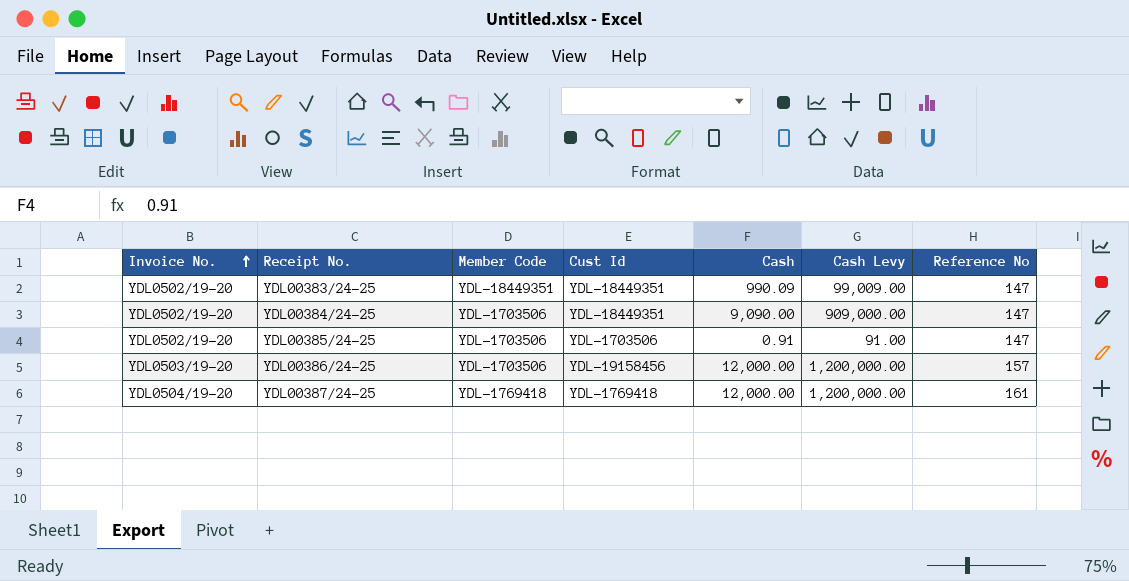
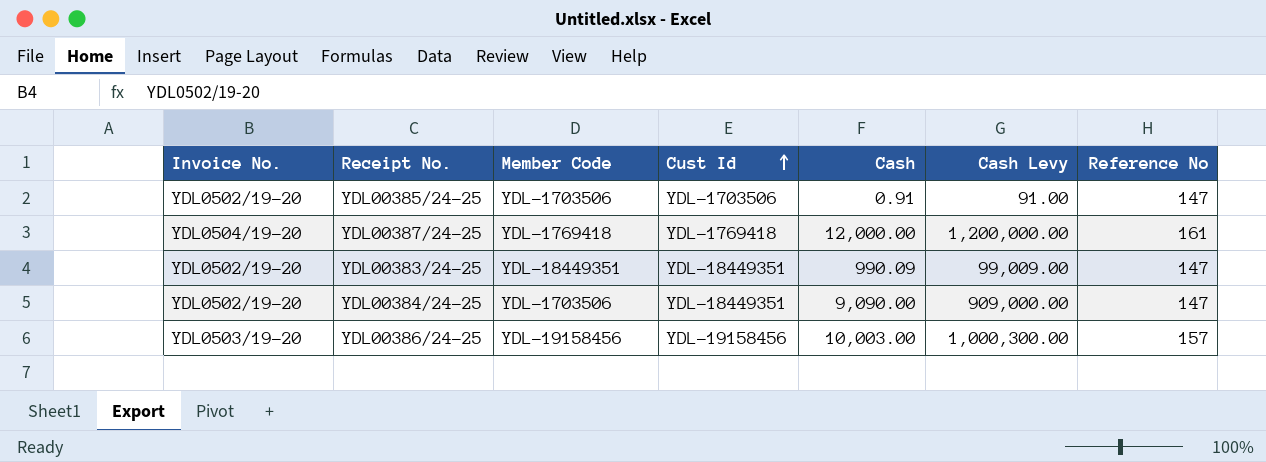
row order: Invoice No. ascending -> Cust Id ascending
YDL00386/24-25 | Member Code: YDL-1703506 -> YDL-19158456
YDL00386/24-25 | Cash: 12,000.00 -> 10,003.00
YDL00386/24-25 | Cash Levy: 1,200,000.00 -> 1,000,300.00

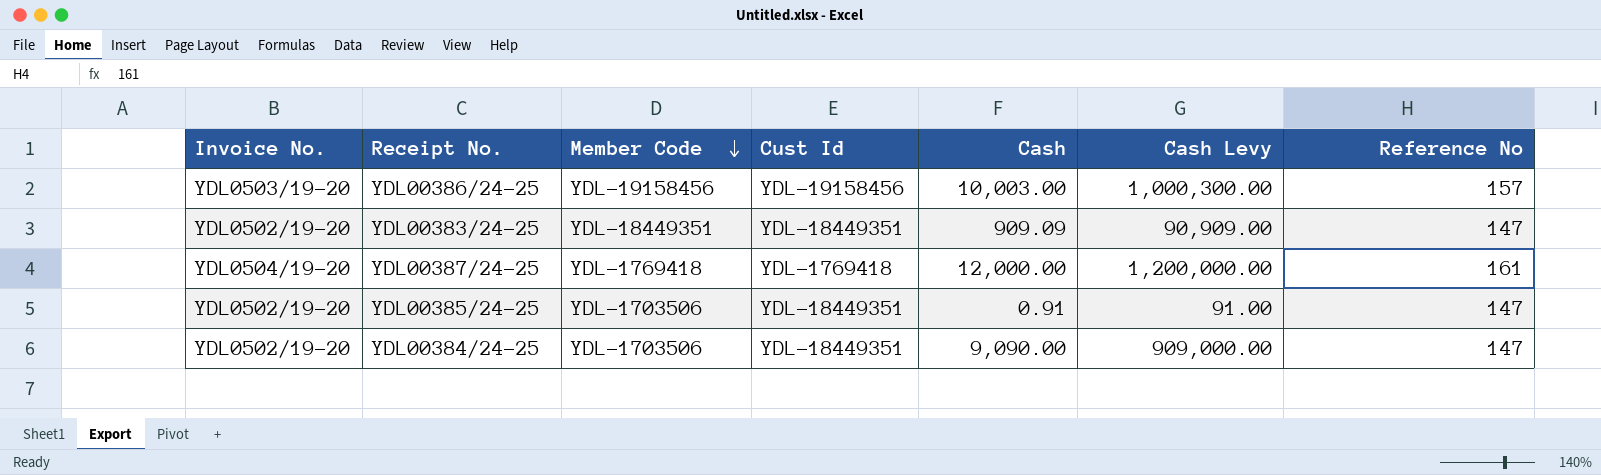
row order: Cust Id ascending -> Member Code descending
YDL00383/24-25 | Cash: 990.09 -> 909.09
YDL00383/24-25 | Cash Levy: 99,009.00 -> 90,909.00
YDL00385/24-25 | Cust Id: YDL-1703506 -> YDL-18449351

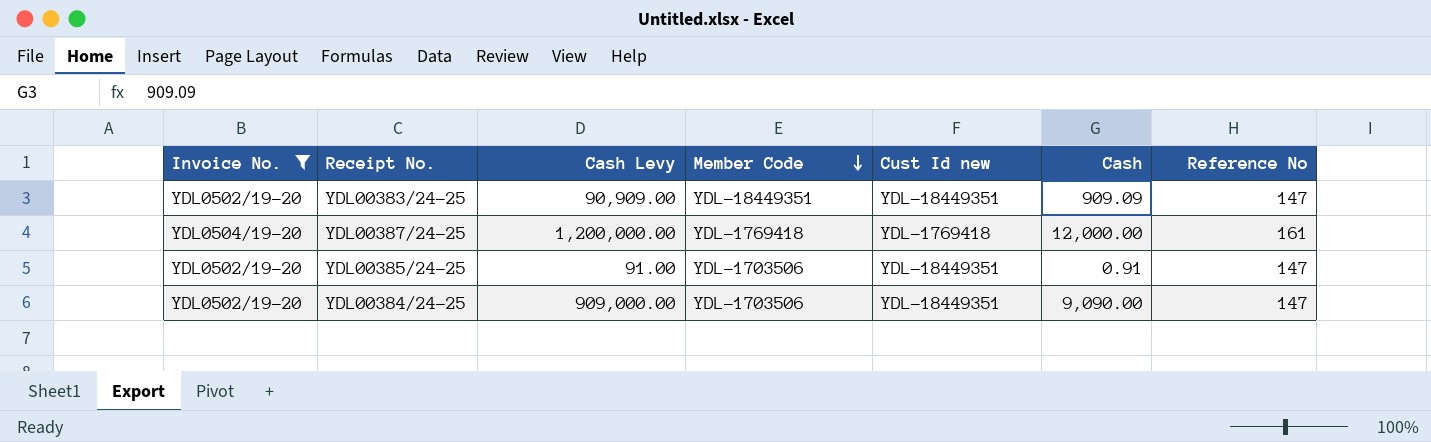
filter: none -> Invoice No. != YDL0503/19-20
column Cash Levy | position: 6 -> 3
column name: Cust Id -> Cust Id new

